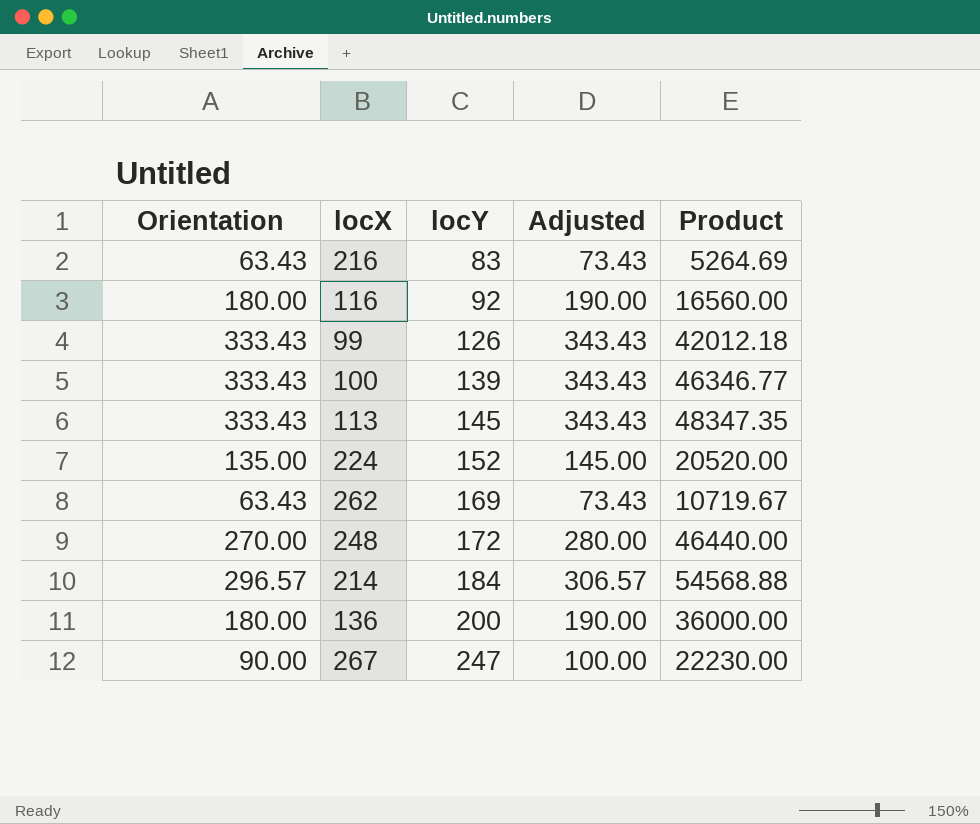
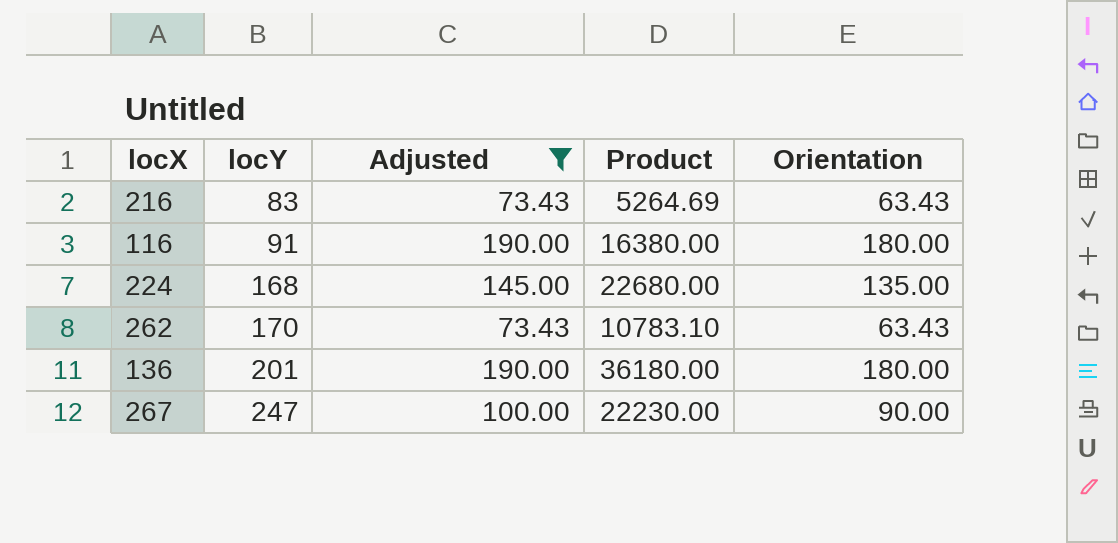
filter: none -> Adjusted <= 190.00
column Orientation | position: 1 -> 5
116 | locY: 92 -> 91
116 | Product: 16560.00 -> 16380.00
224 | locY: 152 -> 168
224 | Product: 20520.00 -> 22680.00
262 | locY: 169 -> 170
262 | Product: 10719.67 -> 10783.10
136 | locY: 200 -> 201
136 | Product: 36000.00 -> 36180.00

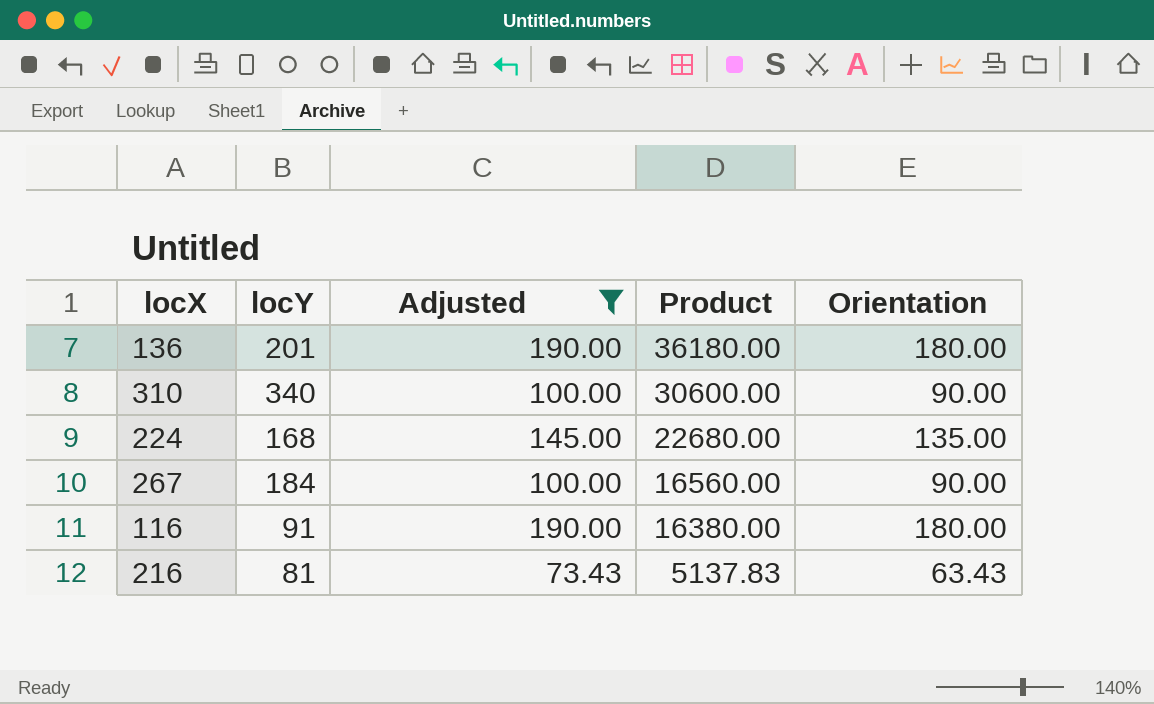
row order: locY ascending -> Product descending
row 262: 170 | 73.43 | 10783.10 | 63.43 -> none
row 310: none -> 340 | 100.00 | 30600.00 | 90.00
267 | locY: 247 -> 184
267 | Product: 22230.00 -> 16560.00
216 | locY: 83 -> 81
216 | Product: 5264.69 -> 5137.83

